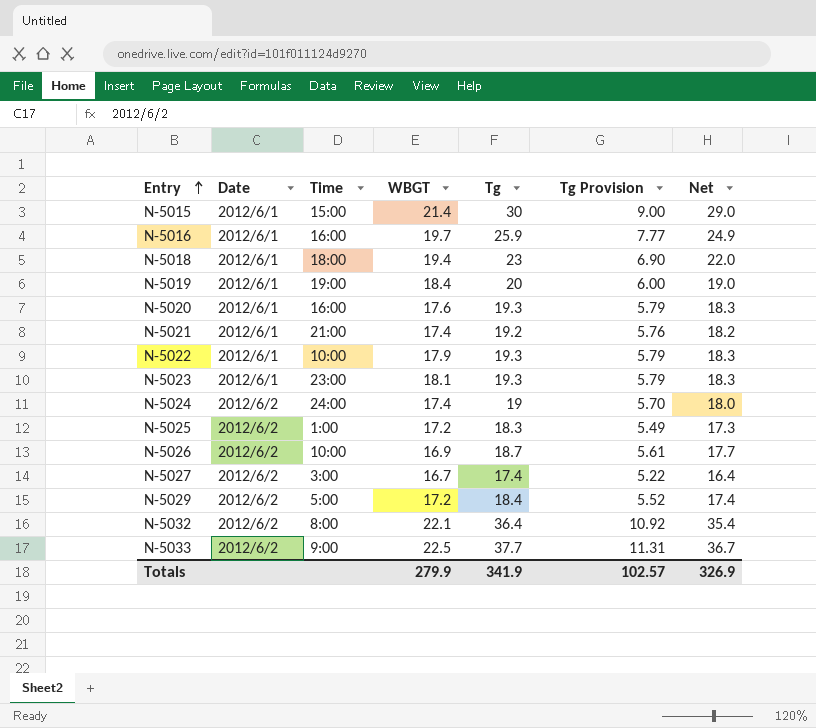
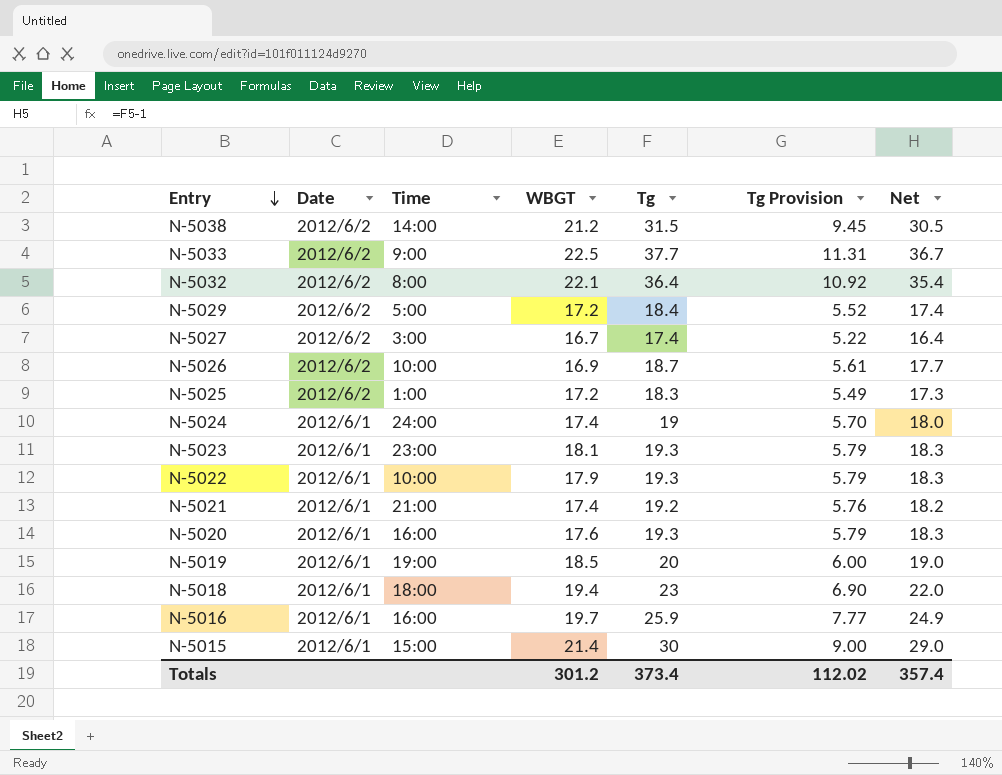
row order: Entry ascending -> Entry descending
row N-5038: none -> 2012/6/2 | 14:00 | 21.2 | 31.5 | 9.45 | 30.5
N-5024 | Date: 2012/6/2 -> 2012/6/1
N-5019 | WBGT: 18.4 -> 18.5
Totals | WBGT: 279.9 -> 301.2
Totals | Tg: 341.9 -> 373.4
Totals | Tg Provision: 102.57 -> 112.02
Totals | Net: 326.9 -> 357.4

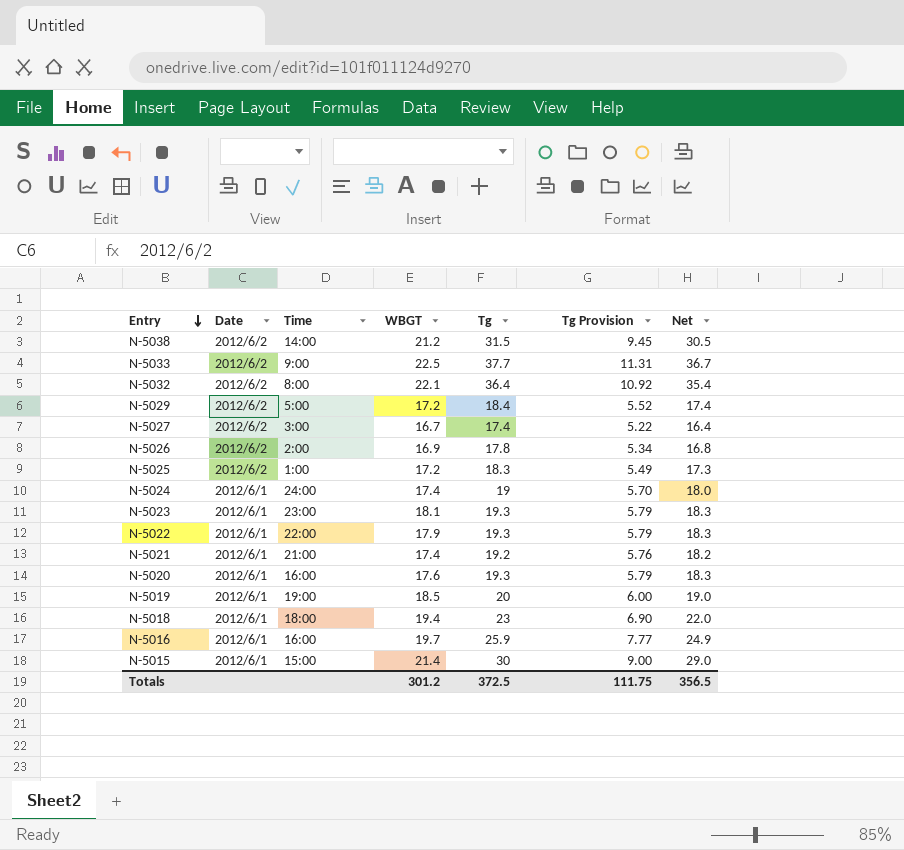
N-5026 | Time: 10:00 -> 2:00
N-5026 | Tg: 18.7 -> 17.8
N-5026 | Tg Provision: 5.61 -> 5.34
N-5026 | Net: 17.7 -> 16.8
N-5022 | Time: 10:00 -> 22:00
Totals | Tg: 373.4 -> 372.5
Totals | Tg Provision: 112.02 -> 111.75
Totals | Net: 357.4 -> 356.5

